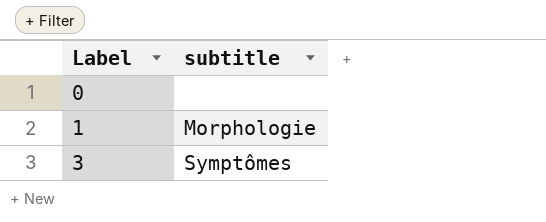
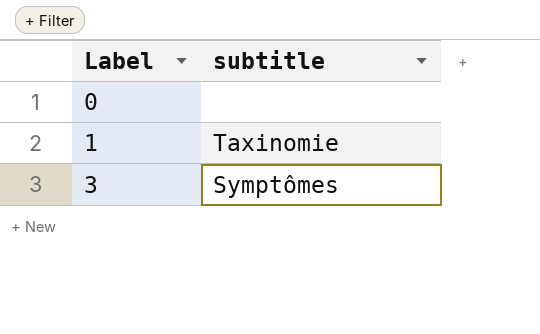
1 | subtitle: Morphologie -> Taxinomie

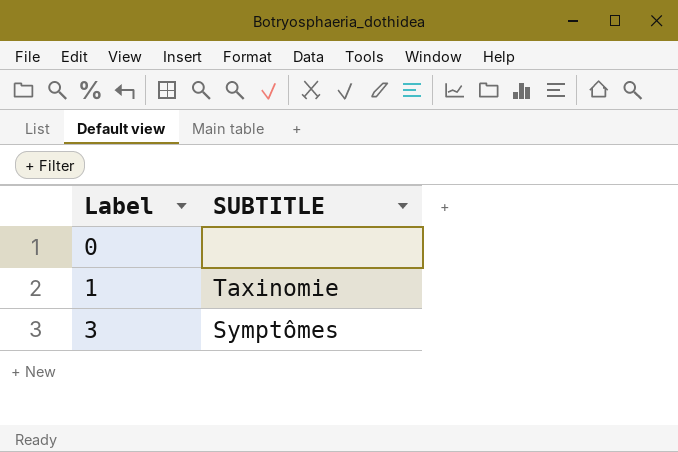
column name: subtitle -> SUBTITLE

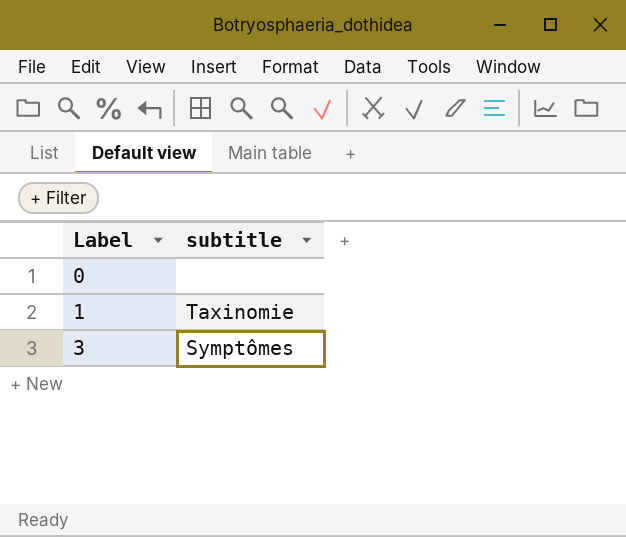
column name: SUBTITLE -> subtitle

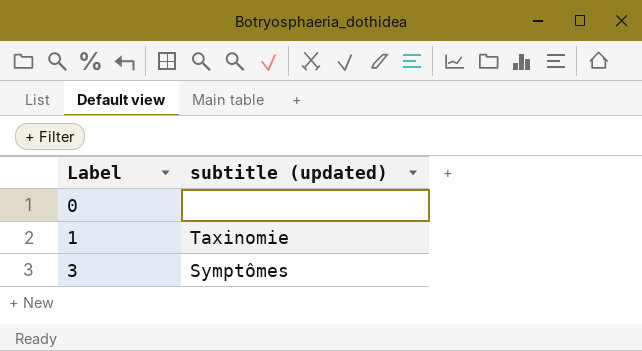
column name: subtitle -> subtitle (updated)

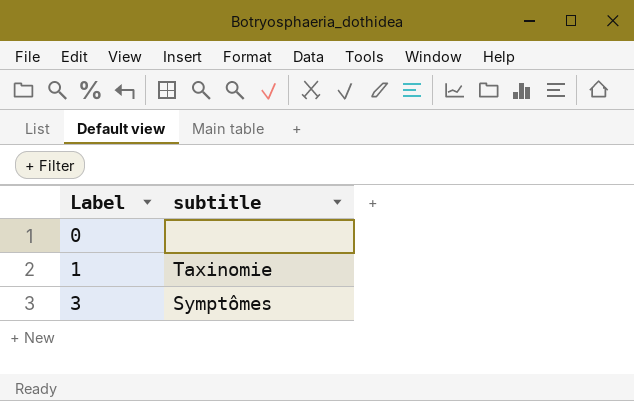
column name: subtitle (updated) -> subtitle

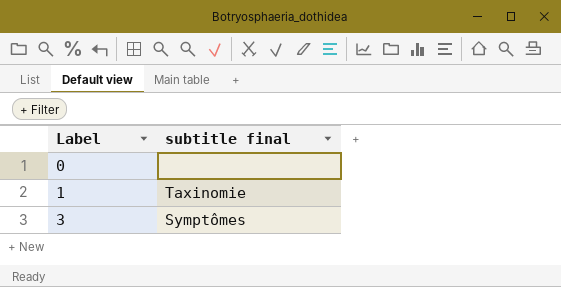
column name: subtitle -> subtitle final

